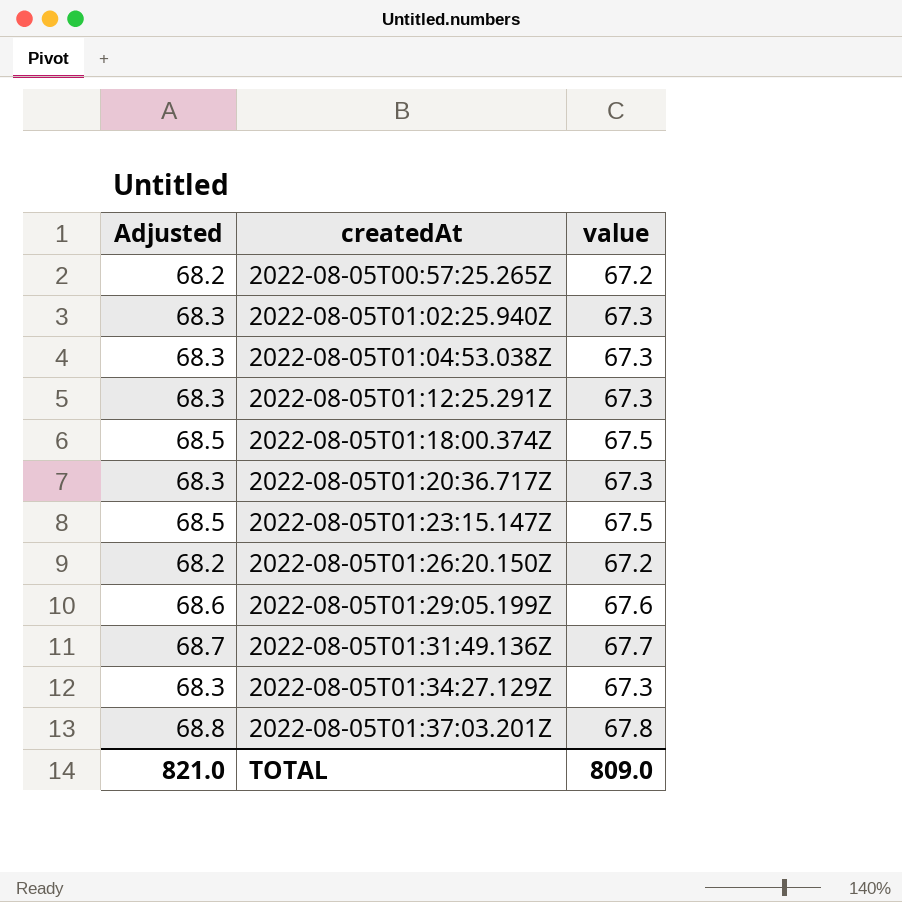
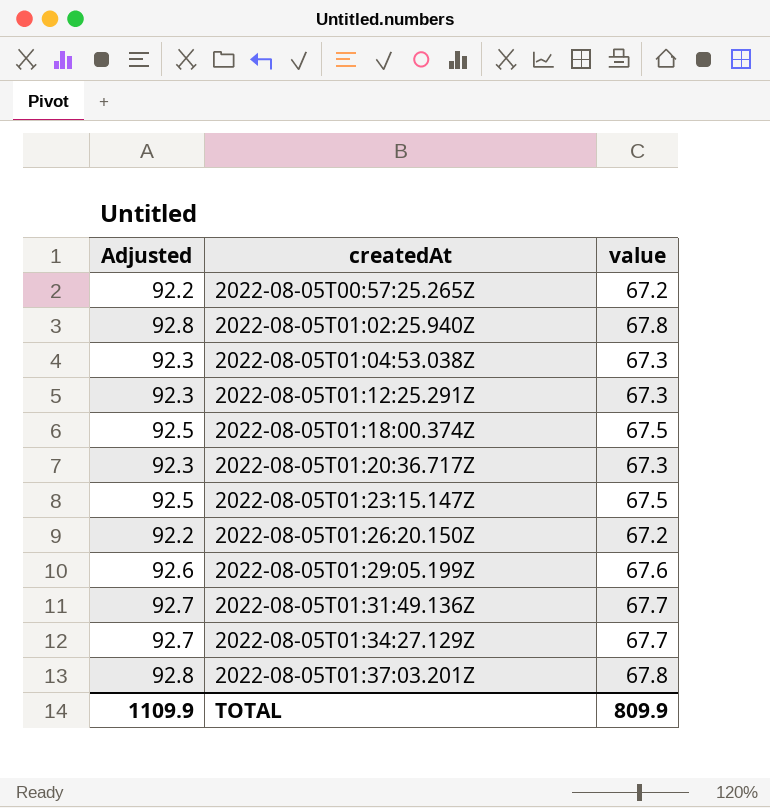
column Adjusted | formula: [value] + 1 -> [value] + 25
2022-08-05T01:02:25.940Z | value: 67.3 -> 67.8
2022-08-05T01:34:27.129Z | value: 67.3 -> 67.7
TOTAL | Adjusted: 821.0 -> 1109.9
TOTAL | value: 809.0 -> 809.9

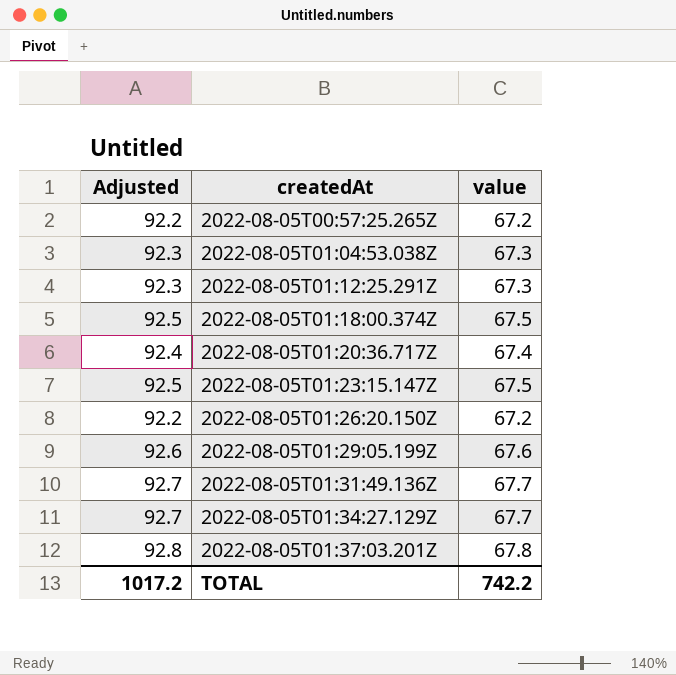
row 2022-08-05T01:02:25.940Z: 92.8 | 67.8 -> none
2022-08-05T01:20:36.717Z | Adjusted: 92.3 -> 92.4
2022-08-05T01:20:36.717Z | value: 67.3 -> 67.4
TOTAL | Adjusted: 1109.9 -> 1017.2
TOTAL | value: 809.9 -> 742.2

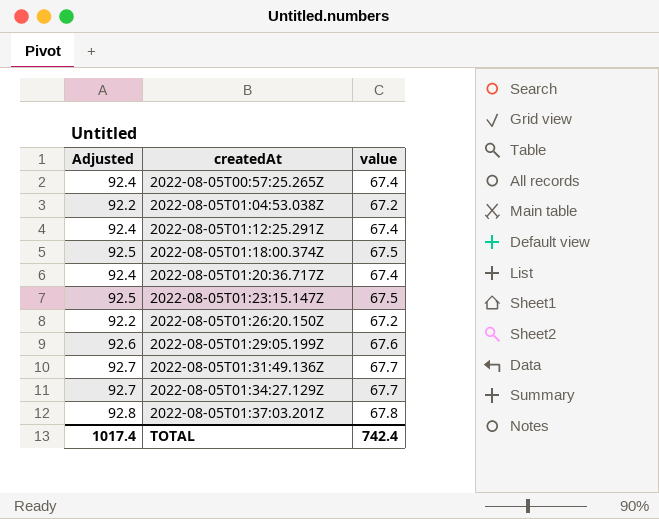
2022-08-05T00:57:25.265Z | Adjusted: 92.2 -> 92.4
2022-08-05T00:57:25.265Z | value: 67.2 -> 67.4
2022-08-05T01:04:53.038Z | Adjusted: 92.3 -> 92.2
2022-08-05T01:04:53.038Z | value: 67.3 -> 67.2
2022-08-05T01:12:25.291Z | Adjusted: 92.3 -> 92.4
2022-08-05T01:12:25.291Z | value: 67.3 -> 67.4
TOTAL | Adjusted: 1017.2 -> 1017.4
TOTAL | value: 742.2 -> 742.4

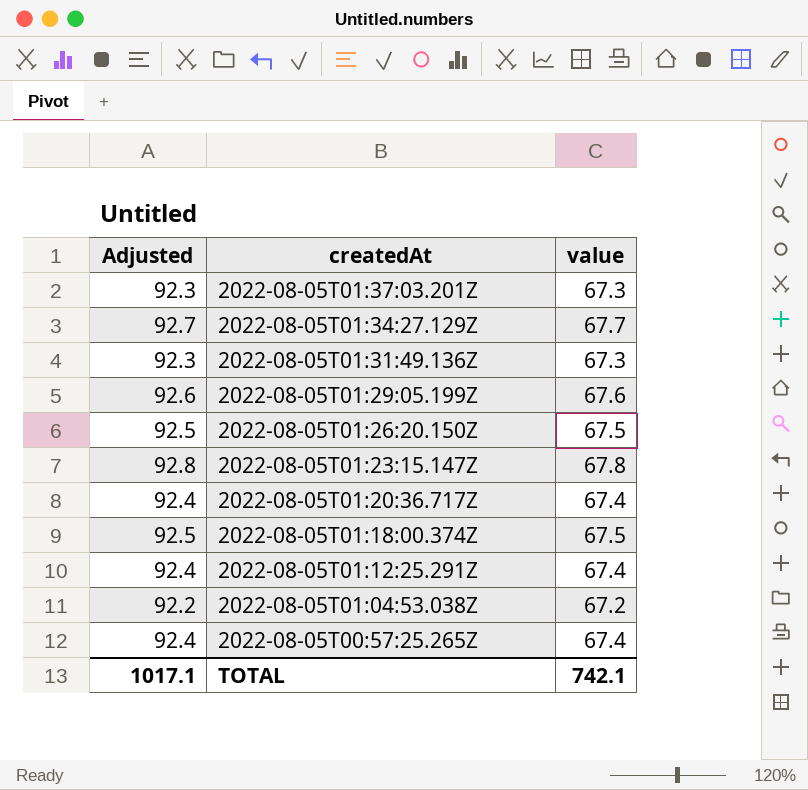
row order: createdAt ascending -> createdAt descending
2022-08-05T01:37:03.201Z | Adjusted: 92.8 -> 92.3
2022-08-05T01:37:03.201Z | value: 67.8 -> 67.3
2022-08-05T01:31:49.136Z | Adjusted: 92.7 -> 92.3
2022-08-05T01:31:49.136Z | value: 67.7 -> 67.3
2022-08-05T01:26:20.150Z | Adjusted: 92.2 -> 92.5
2022-08-05T01:26:20.150Z | value: 67.2 -> 67.5
2022-08-05T01:23:15.147Z | Adjusted: 92.5 -> 92.8
2022-08-05T01:23:15.147Z | value: 67.5 -> 67.8
TOTAL | Adjusted: 1017.4 -> 1017.1
TOTAL | value: 742.4 -> 742.1

